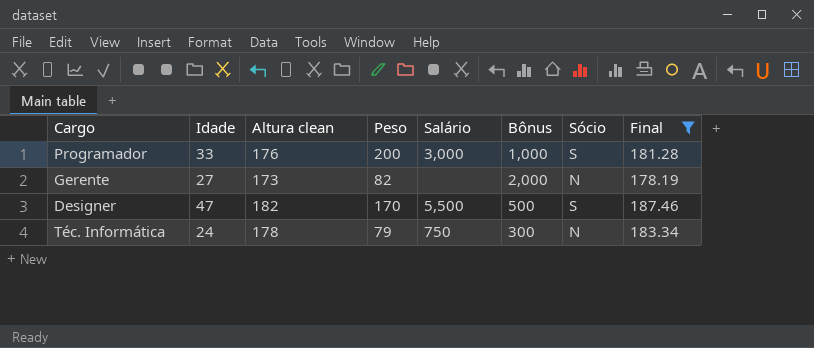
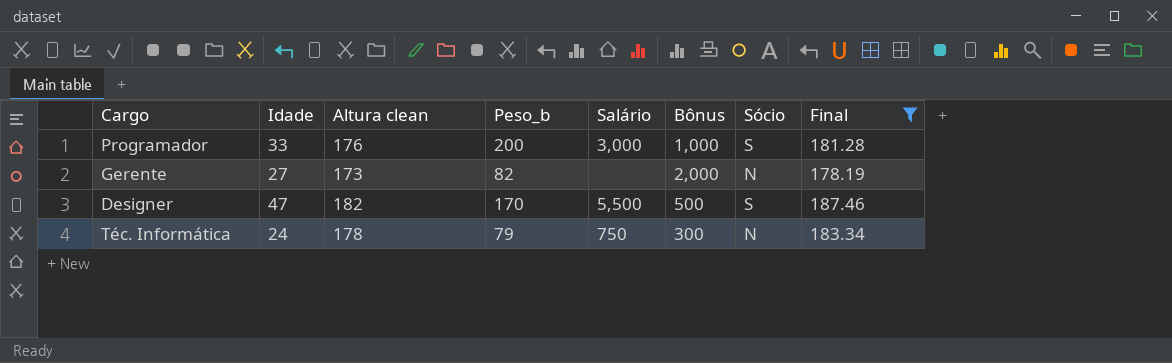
column name: Peso -> Peso_b

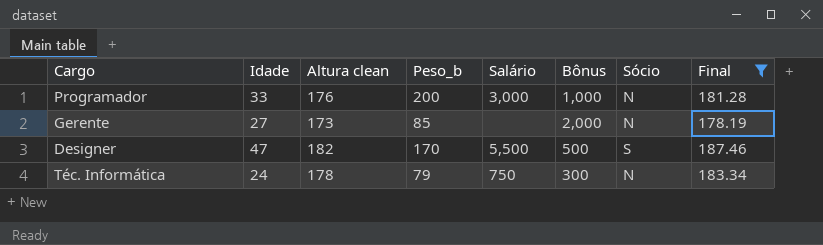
Programador | Sócio: S -> N
Gerente | Peso_b: 82 -> 85

